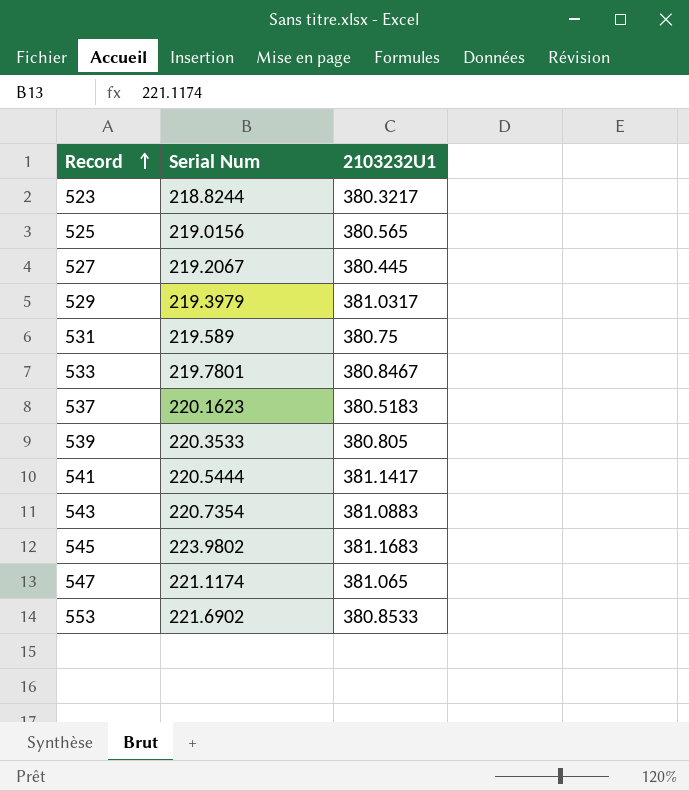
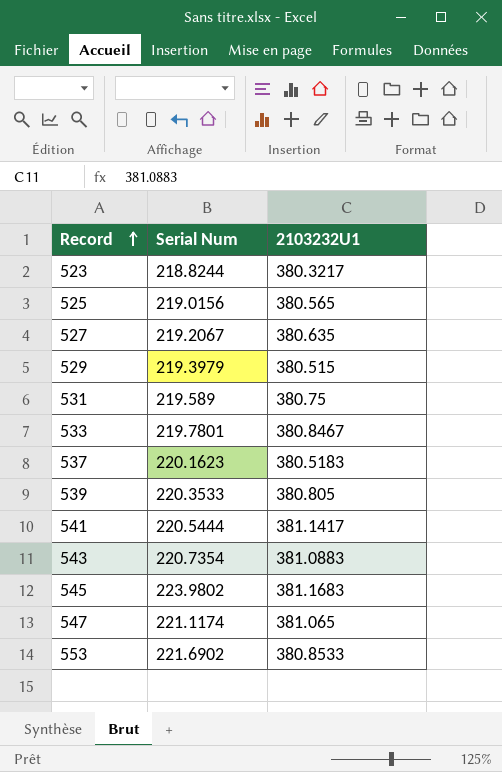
527 | 2103232U1: 380.445 -> 380.635
529 | 2103232U1: 381.0317 -> 380.515

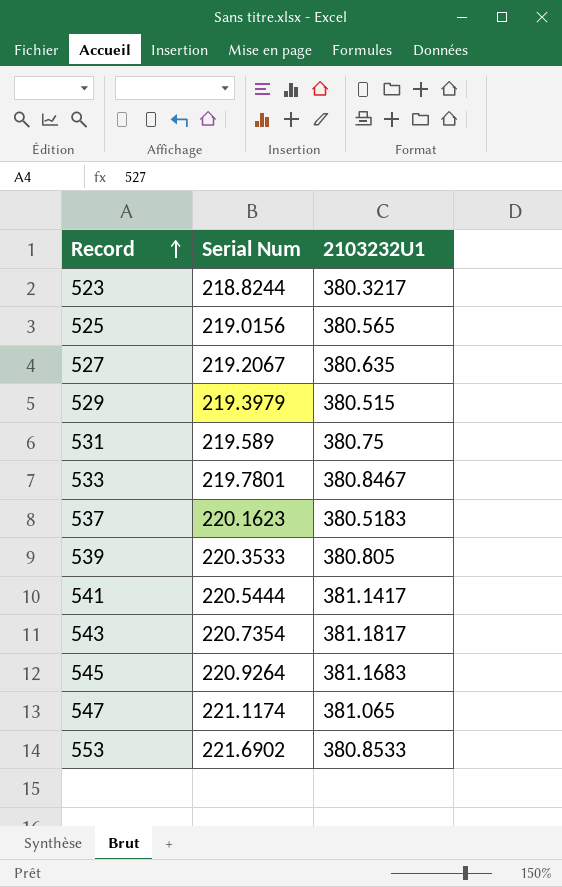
543 | 2103232U1: 381.0883 -> 381.1817
545 | Serial Num: 223.9802 -> 220.9264

